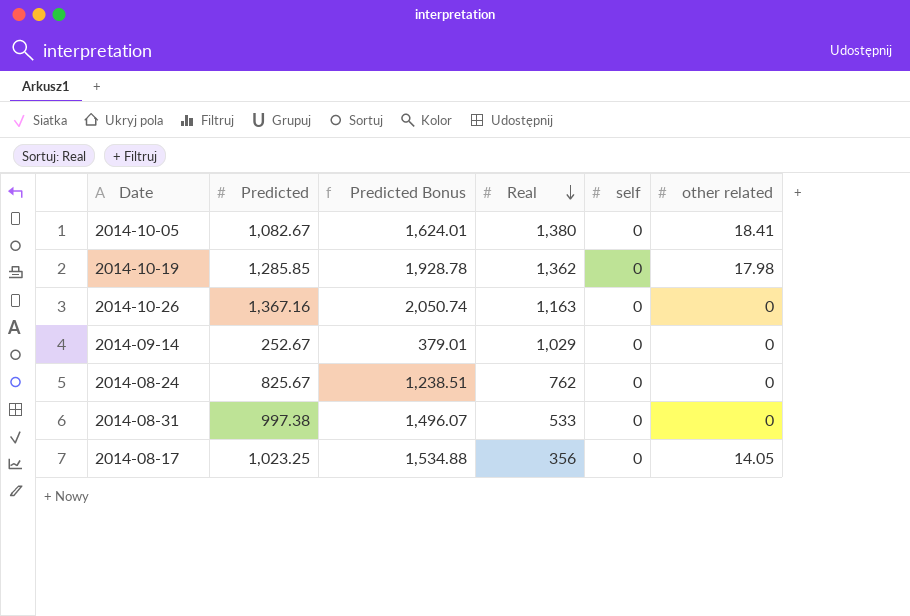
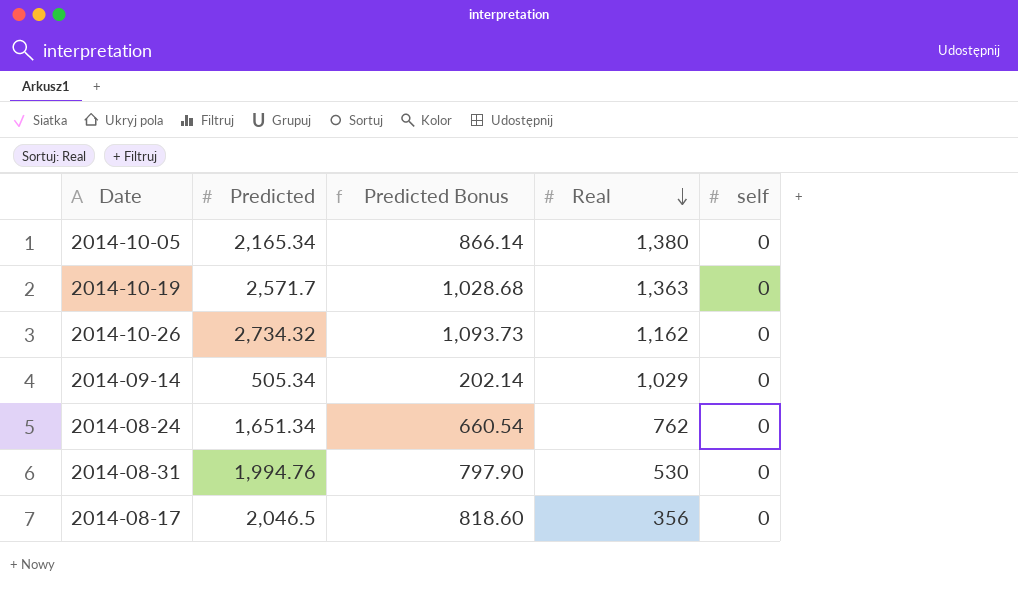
column other related | position: 6 -> none
column Predicted Bonus | formula: [Predicted] * 1.5 -> [Predicted] * 0.4
2014-10-05 | Predicted: 1,082.67 -> 2,165.34
2014-10-19 | Predicted: 1,285.85 -> 2,571.7
2014-10-19 | Real: 1,362 -> 1,363
2014-10-26 | Predicted: 1,367.16 -> 2,734.32
2014-10-26 | Real: 1,163 -> 1,162
2014-09-14 | Predicted: 252.67 -> 505.34
2014-08-24 | Predicted: 825.67 -> 1,651.34
2014-08-31 | Predicted: 997.38 -> 1,994.76
2014-08-31 | Real: 533 -> 530
2014-08-17 | Predicted: 1,023.25 -> 2,046.5

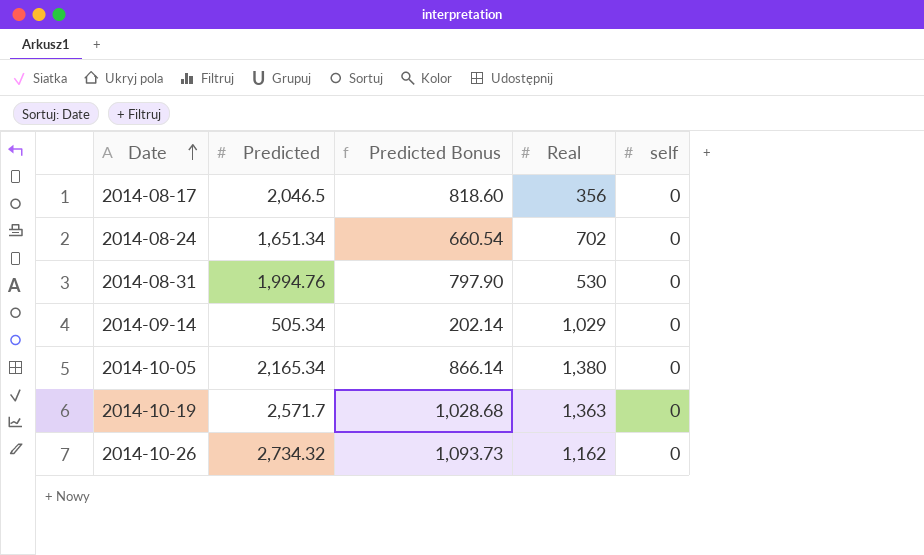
row order: Real descending -> Date ascending
2014-08-24 | Real: 762 -> 702

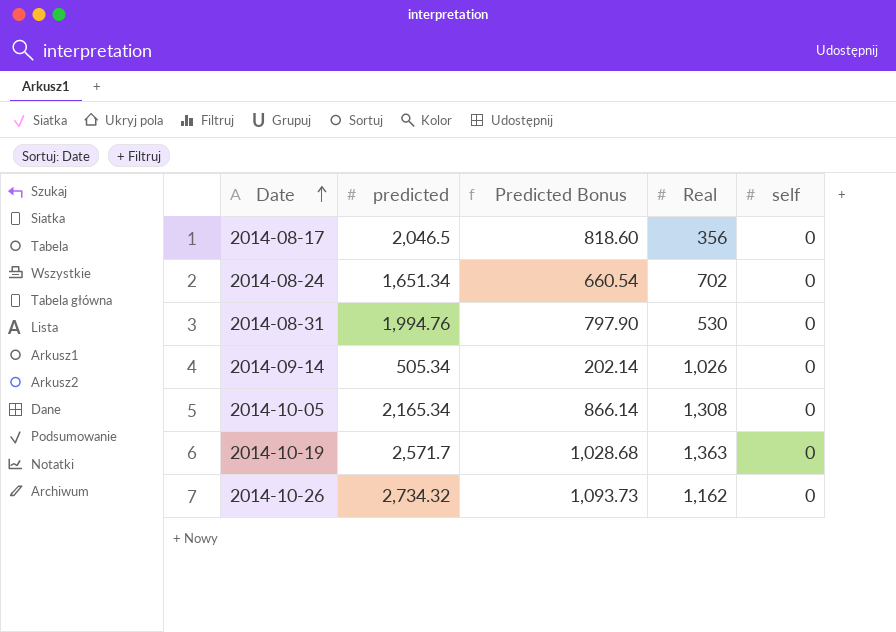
column name: Predicted -> predicted
2014-09-14 | Real: 1,029 -> 1,026
2014-10-05 | Real: 1,380 -> 1,308

